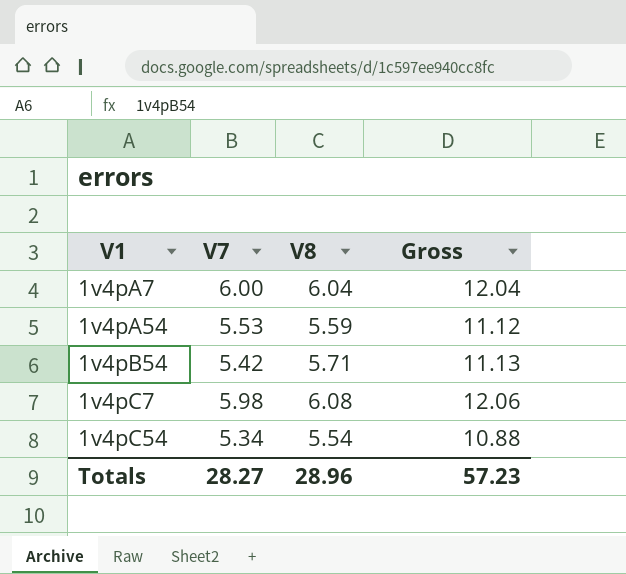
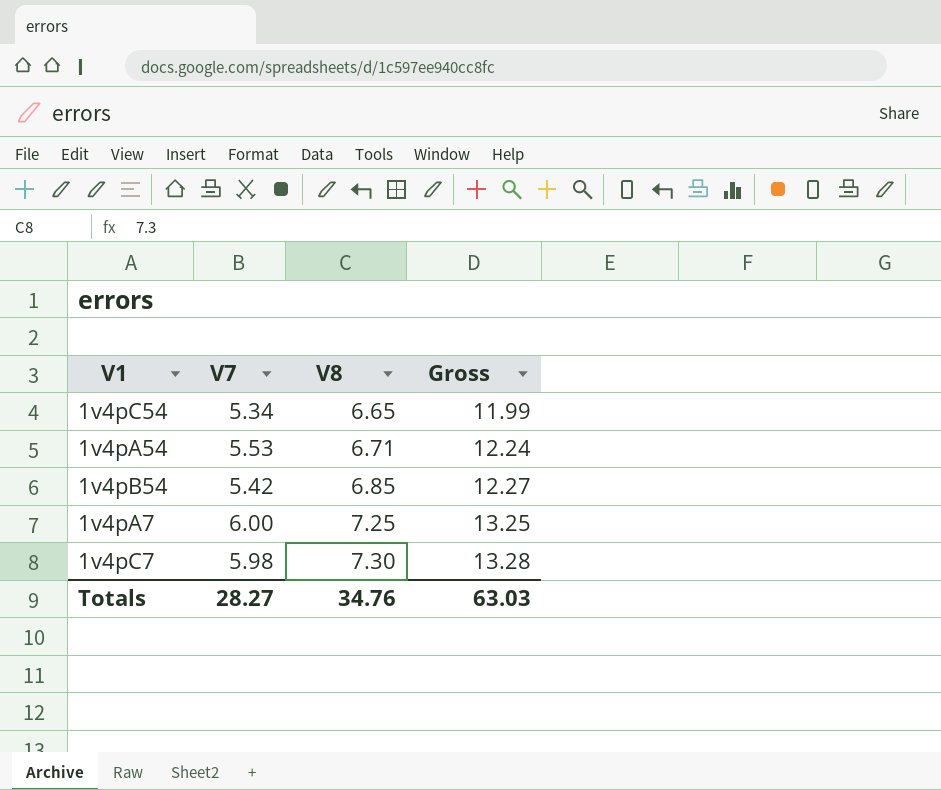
row order: V1 ascending -> V8 ascending
1v4pC54 | V8: 5.54 -> 6.65
1v4pC54 | Gross: 10.88 -> 11.99
1v4pA54 | V8: 5.59 -> 6.71
1v4pA54 | Gross: 11.12 -> 12.24
1v4pB54 | V8: 5.71 -> 6.85
1v4pB54 | Gross: 11.13 -> 12.27
1v4pA7 | V8: 6.04 -> 7.25
1v4pA7 | Gross: 12.04 -> 13.25
1v4pC7 | V8: 6.08 -> 7.30
1v4pC7 | Gross: 12.06 -> 13.28
Totals | V8: 28.96 -> 34.76
Totals | Gross: 57.23 -> 63.03

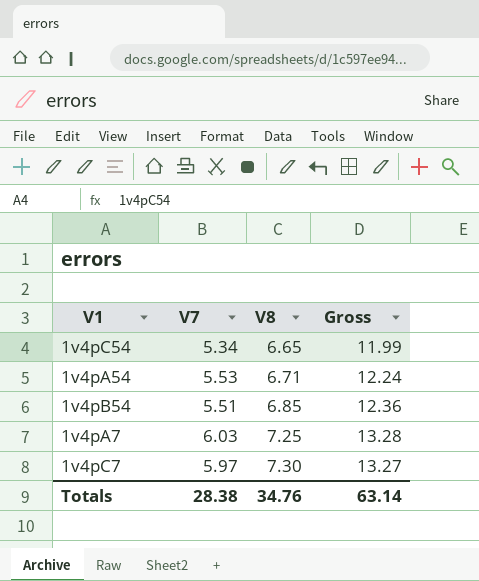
1v4pB54 | V7: 5.42 -> 5.51
1v4pB54 | Gross: 12.27 -> 12.36
1v4pA7 | V7: 6.00 -> 6.03
1v4pA7 | Gross: 13.25 -> 13.28
1v4pC7 | V7: 5.98 -> 5.97
1v4pC7 | Gross: 13.28 -> 13.27
Totals | V7: 28.27 -> 28.38
Totals | Gross: 63.03 -> 63.14

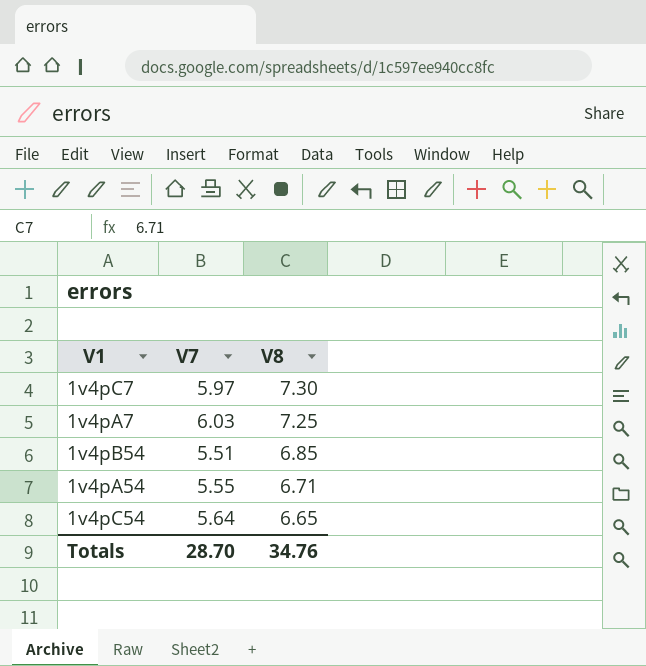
row order: V8 ascending -> V8 descending
column Gross | formula: [V7] + [V8] -> none
1v4pA54 | V7: 5.53 -> 5.55
1v4pC54 | V7: 5.34 -> 5.64
Totals | V7: 28.38 -> 28.70

